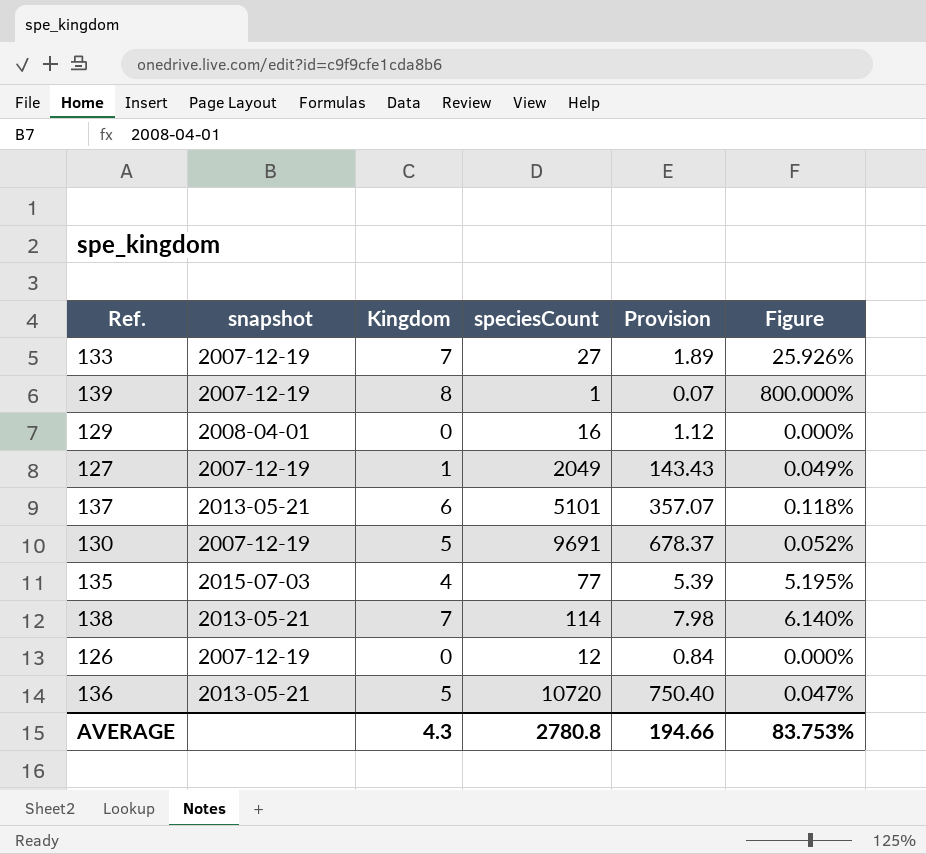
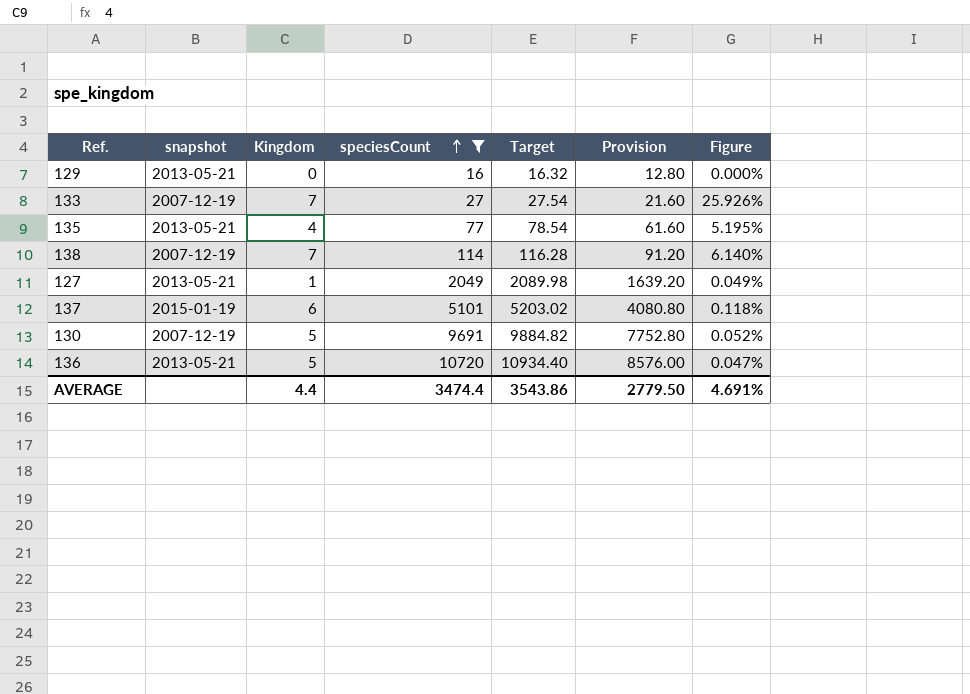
filter: none -> speciesCount >= 16
row order: none -> speciesCount ascending
column Target | formula: none -> [speciesCount] * 1.02
column Provision | formula: [speciesCount] * 0.07 -> [speciesCount] * 0.8
129 | snapshot: 2008-04-01 -> 2013-05-21
135 | snapshot: 2015-07-03 -> 2013-05-21
138 | snapshot: 2013-05-21 -> 2007-12-19
127 | snapshot: 2007-12-19 -> 2013-05-21
137 | snapshot: 2013-05-21 -> 2015-01-19
AVERAGE | Kingdom: 4.3 -> 4.4
AVERAGE | speciesCount: 2780.8 -> 3474.4
AVERAGE | Provision: 194.66 -> 2779.50
AVERAGE | Figure: 83.753% -> 4.691%

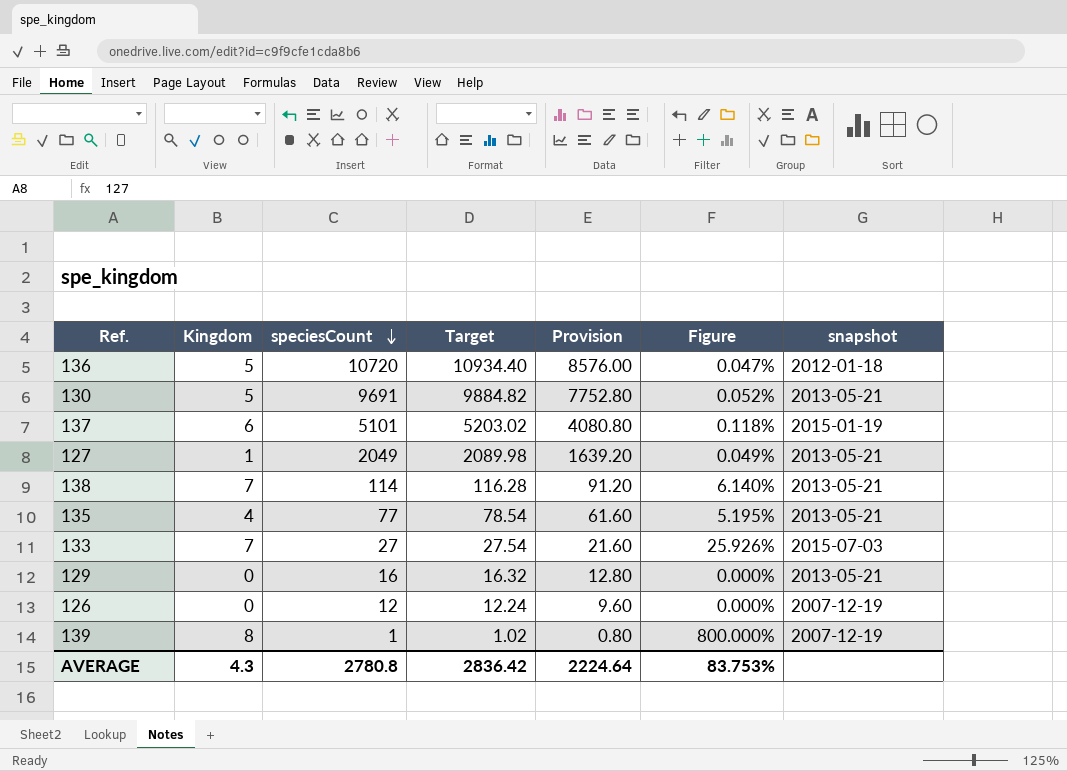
filter: speciesCount >= 16 -> none
row order: speciesCount ascending -> speciesCount descending
column snapshot | position: 2 -> 7
136 | snapshot: 2013-05-21 -> 2012-01-18
130 | snapshot: 2007-12-19 -> 2013-05-21
138 | snapshot: 2007-12-19 -> 2013-05-21
133 | snapshot: 2007-12-19 -> 2015-07-03
AVERAGE | Kingdom: 4.4 -> 4.3
AVERAGE | speciesCount: 3474.4 -> 2780.8
AVERAGE | Target: 3543.86 -> 2836.42
AVERAGE | Provision: 2779.50 -> 2224.64
AVERAGE | Figure: 4.691% -> 83.753%

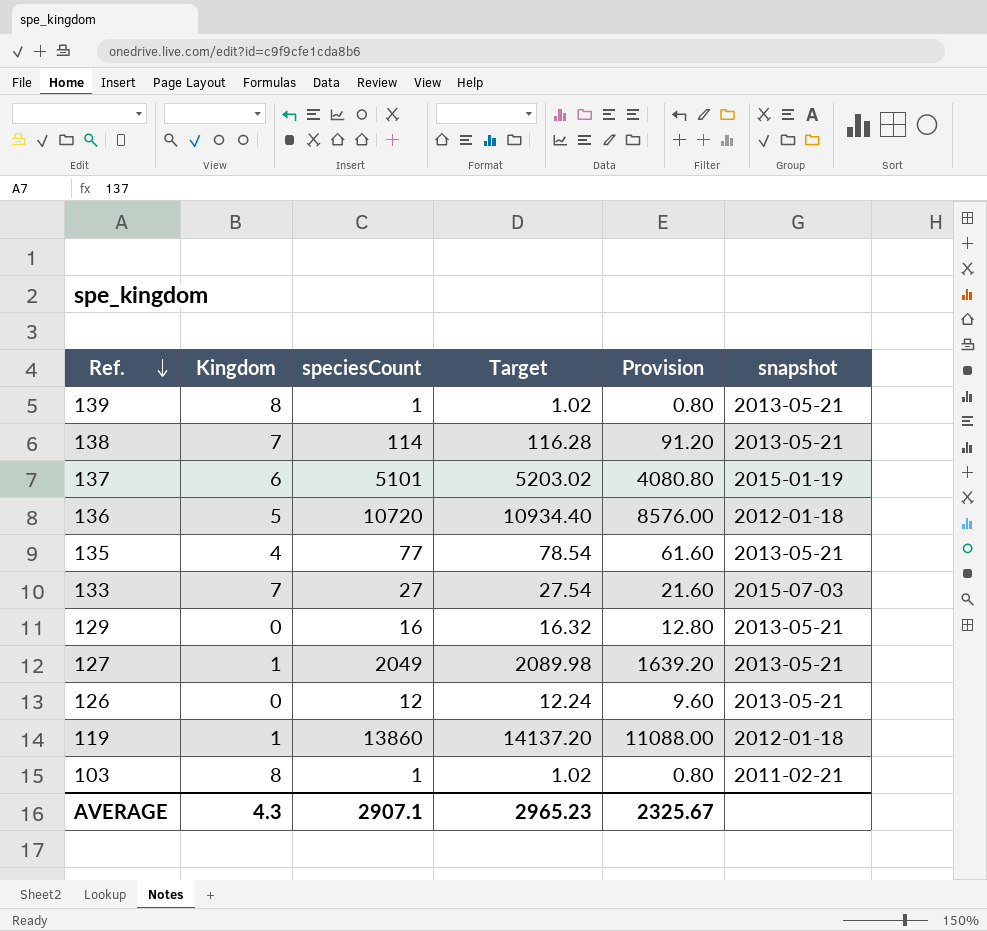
row order: speciesCount descending -> Ref. descending
column Figure | formula: [Kingdom] / [speciesCount] -> none
row 130: 5 | 9691 | 9884.82 | 7752.80 | 0.052% | 2013-05-21 -> none
139 | snapshot: 2007-12-19 -> 2013-05-21
126 | snapshot: 2007-12-19 -> 2013-05-21
row 119: none -> 1 | 13860 | 14137.20 | 11088.00 | 2012-01-18
row 103: none -> 8 | 1 | 1.02 | 0.80 | 2011-02-21
AVERAGE | speciesCount: 2780.8 -> 2907.1
AVERAGE | Target: 2836.42 -> 2965.23
AVERAGE | Provision: 2224.64 -> 2325.67

